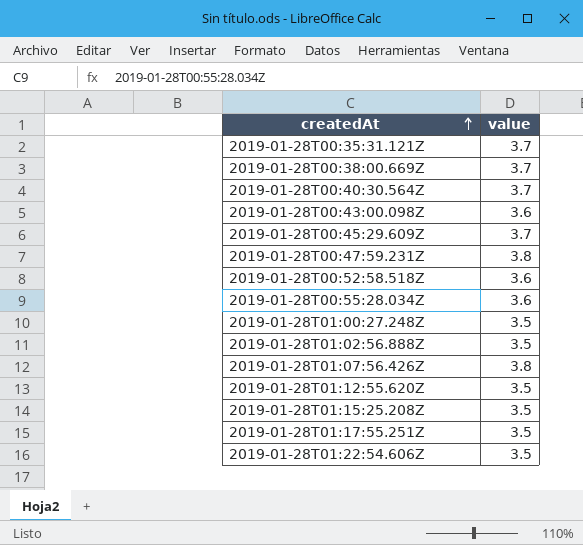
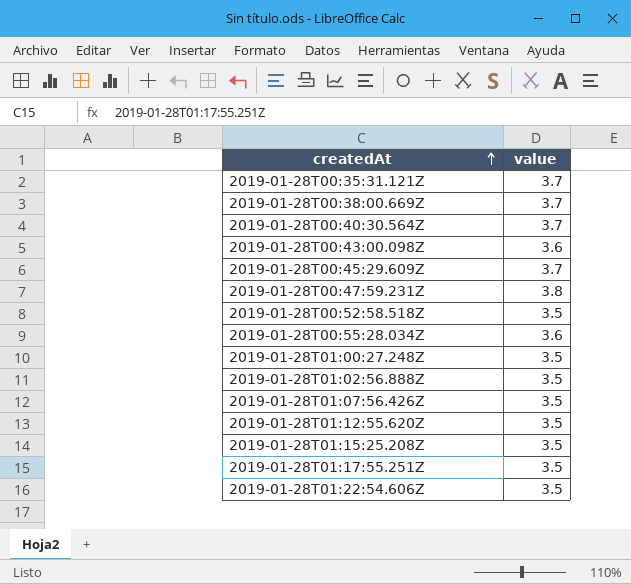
2019-01-28T00:52:58.518Z | value: 3.6 -> 3.5
2019-01-28T01:07:56.426Z | value: 3.8 -> 3.5

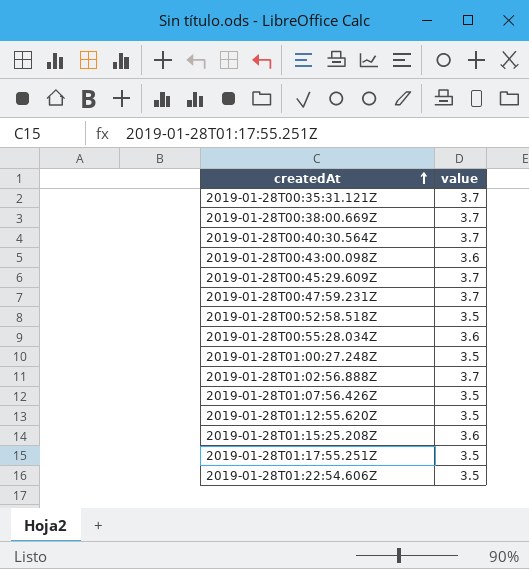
2019-01-28T00:47:59.231Z | value: 3.8 -> 3.7
2019-01-28T01:02:56.888Z | value: 3.5 -> 3.7
2019-01-28T01:15:25.208Z | value: 3.5 -> 3.6

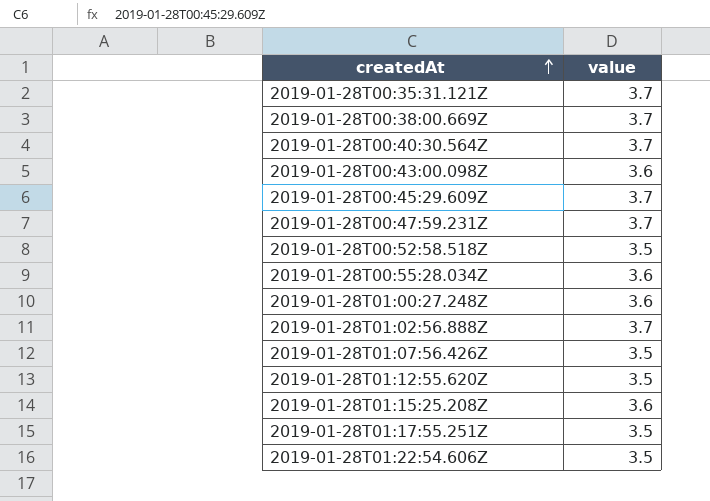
2019-01-28T01:00:27.248Z | value: 3.5 -> 3.6

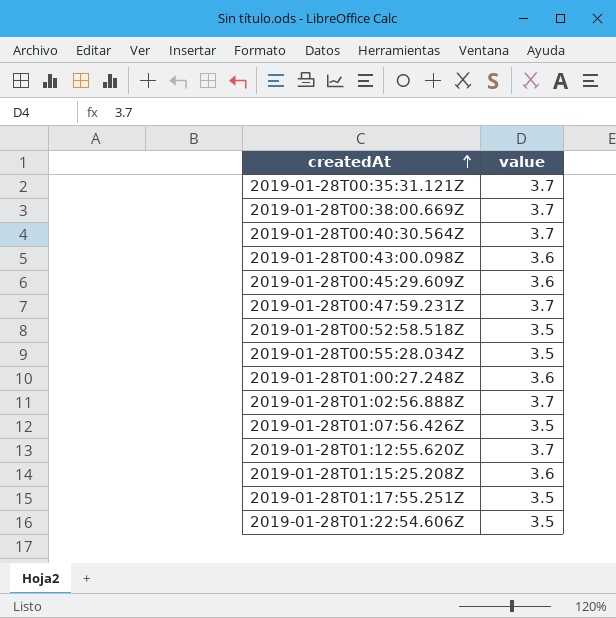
2019-01-28T00:45:29.609Z | value: 3.7 -> 3.6
2019-01-28T00:55:28.034Z | value: 3.6 -> 3.5
2019-01-28T01:12:55.620Z | value: 3.5 -> 3.7

